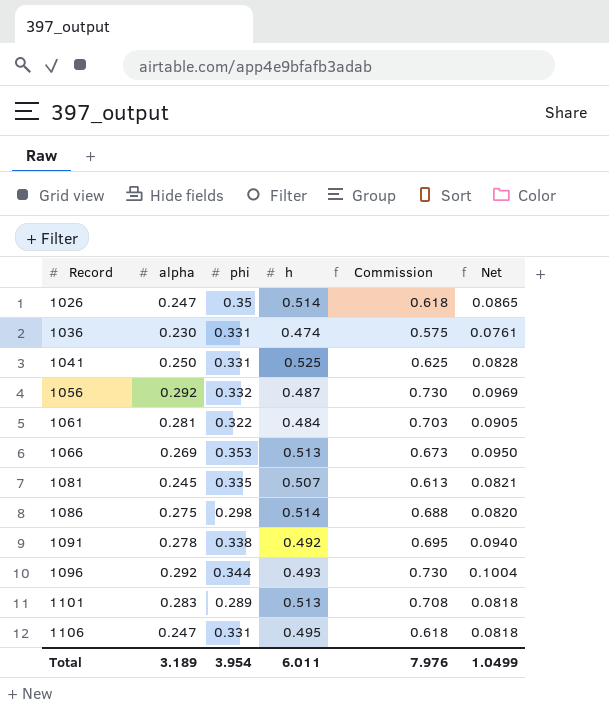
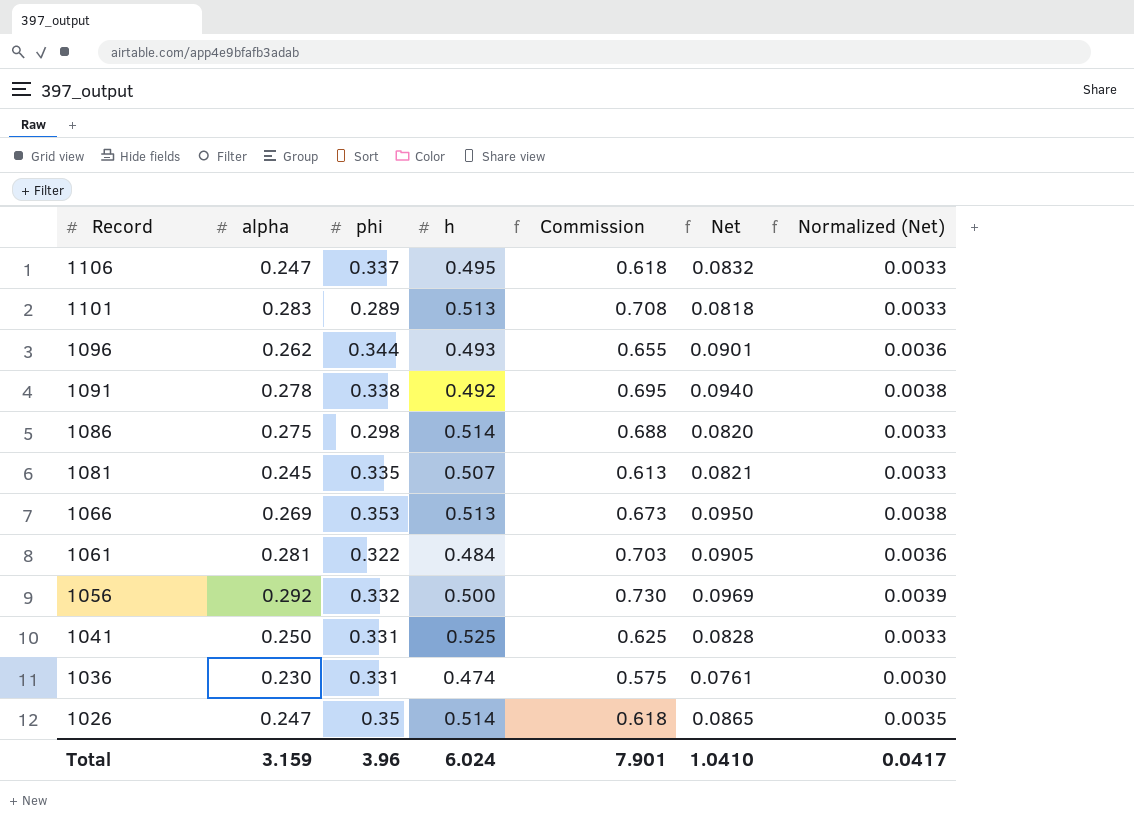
row order: Record ascending -> Record descending
column Normalized (Net) | formula: none -> [Net] * 0.04
1106 | phi: 0.331 -> 0.337
1106 | Net: 0.0818 -> 0.0832
1096 | alpha: 0.292 -> 0.262
1096 | Commission: 0.730 -> 0.655
1096 | Net: 0.1004 -> 0.0901
1056 | h: 0.487 -> 0.500
Total | alpha: 3.189 -> 3.159
Total | phi: 3.954 -> 3.96
Total | h: 6.011 -> 6.024
Total | Commission: 7.976 -> 7.901
Total | Net: 1.0499 -> 1.0410

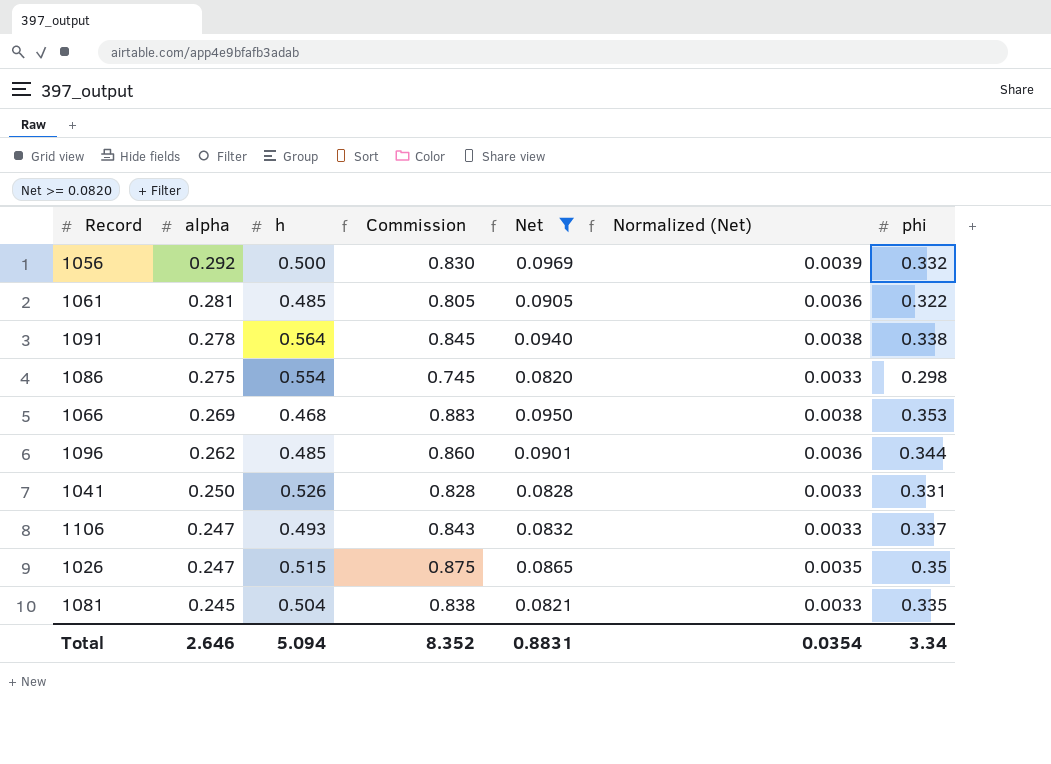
filter: none -> Net >= 0.0820
row order: Record descending -> alpha descending
column Commission | formula: [alpha] * 2.5 -> [phi] * 2.5
column phi | position: 3 -> 7
1061 | h: 0.484 -> 0.485
1091 | h: 0.492 -> 0.564
1086 | h: 0.514 -> 0.554
1066 | h: 0.513 -> 0.468
1096 | h: 0.493 -> 0.485
1041 | h: 0.525 -> 0.526
1106 | h: 0.495 -> 0.493
1026 | h: 0.514 -> 0.515
1081 | h: 0.507 -> 0.504
Total | alpha: 3.159 -> 2.646
Total | h: 6.024 -> 5.094
Total | Commission: 7.901 -> 8.352
Total | Net: 1.0410 -> 0.8831
Total | Normalized (Net): 0.0417 -> 0.0354
Total | phi: 3.96 -> 3.34

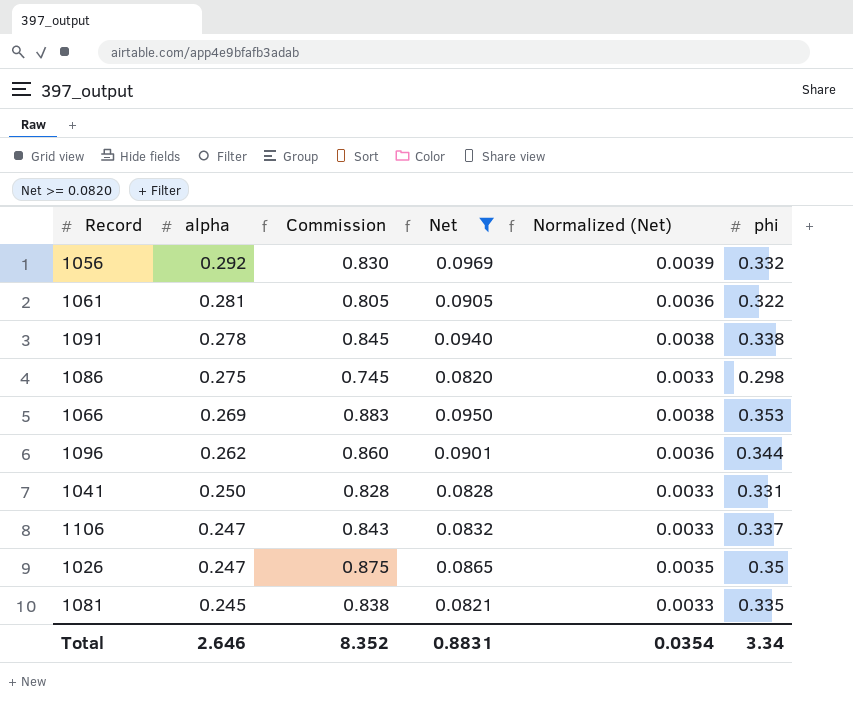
column h | position: 3 -> none

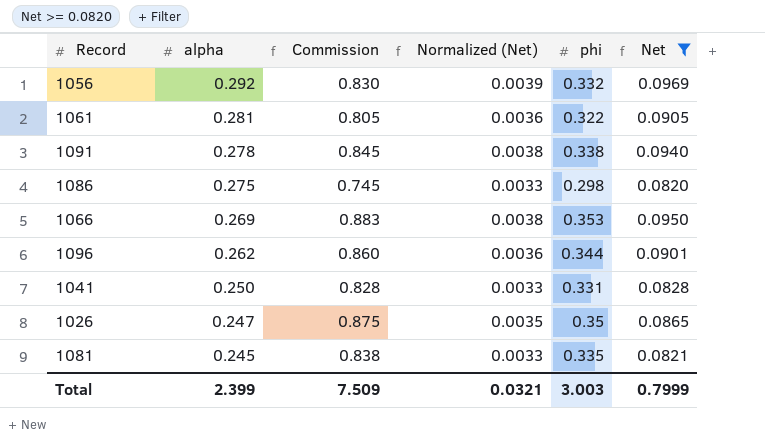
column Net | position: 4 -> 6
row 1106: 0.247 | 0.843 | 0.0832 | 0.0033 | 0.337 -> none
Total | alpha: 2.646 -> 2.399
Total | Commission: 8.352 -> 7.509
Total | Normalized (Net): 0.0354 -> 0.0321
Total | phi: 3.34 -> 3.003
Total | Net: 0.8831 -> 0.7999

